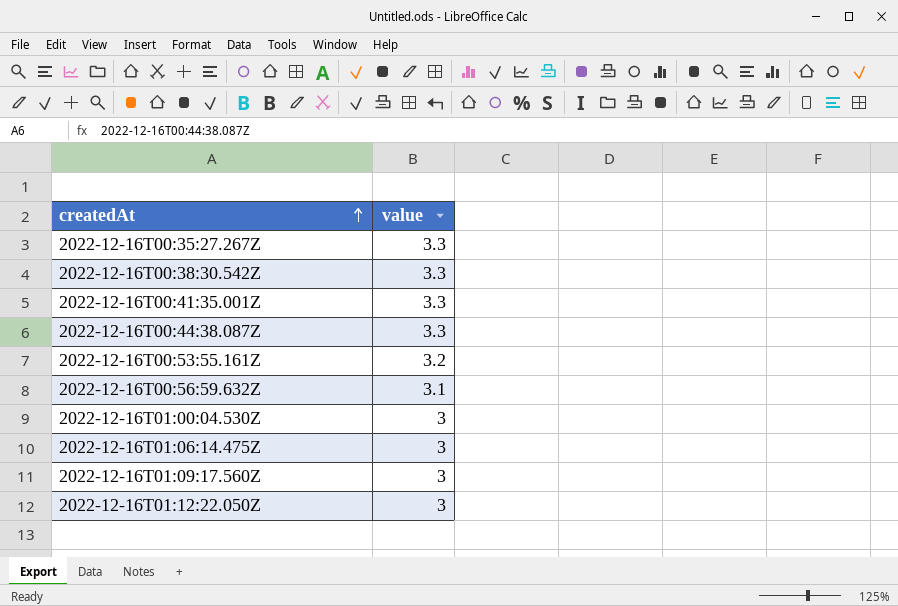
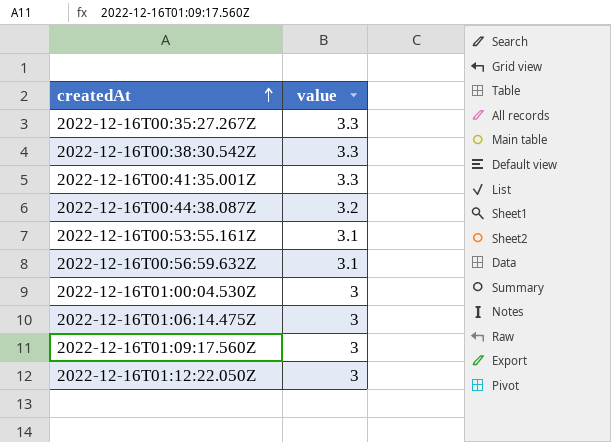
2022-12-16T00:44:38.087Z | value: 3.3 -> 3.2
2022-12-16T00:53:55.161Z | value: 3.2 -> 3.1

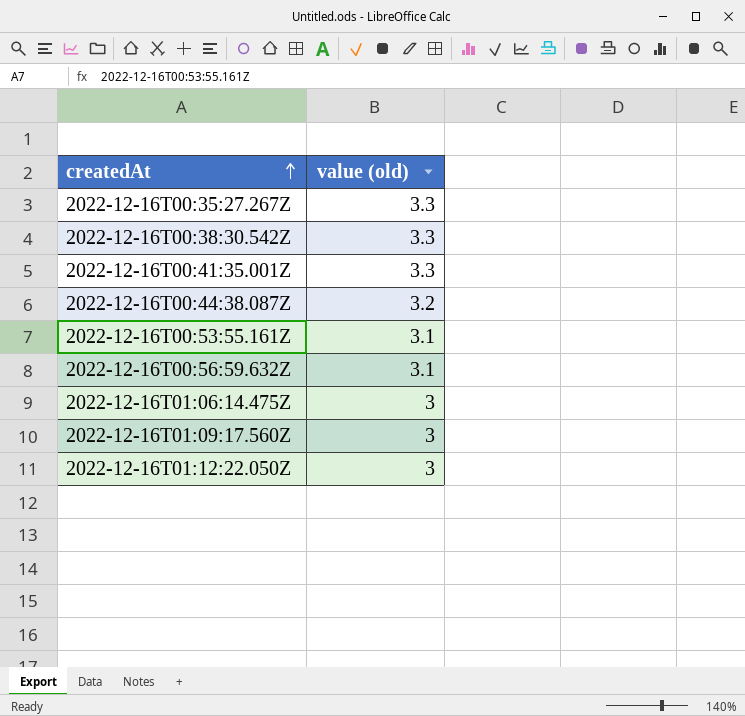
column name: value -> value (old)
row 2022-12-16T01:00:04.530Z: 3 -> none

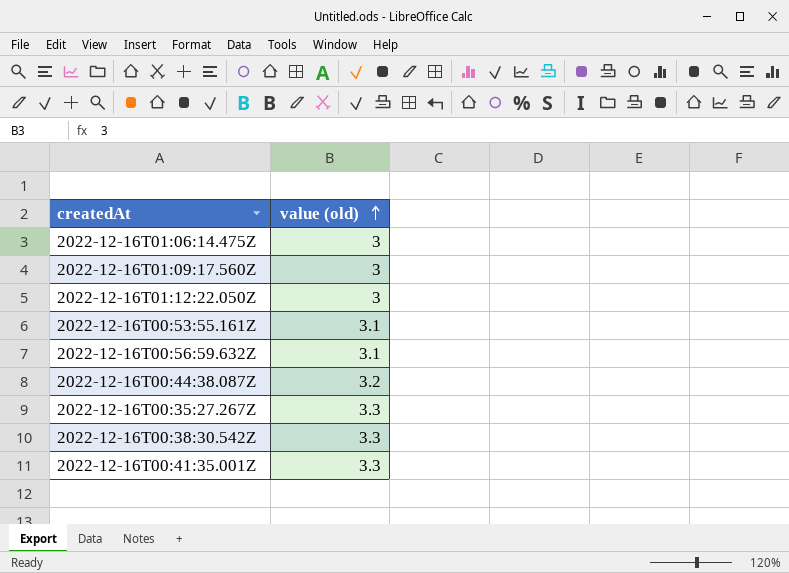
row order: createdAt ascending -> value (old) ascending

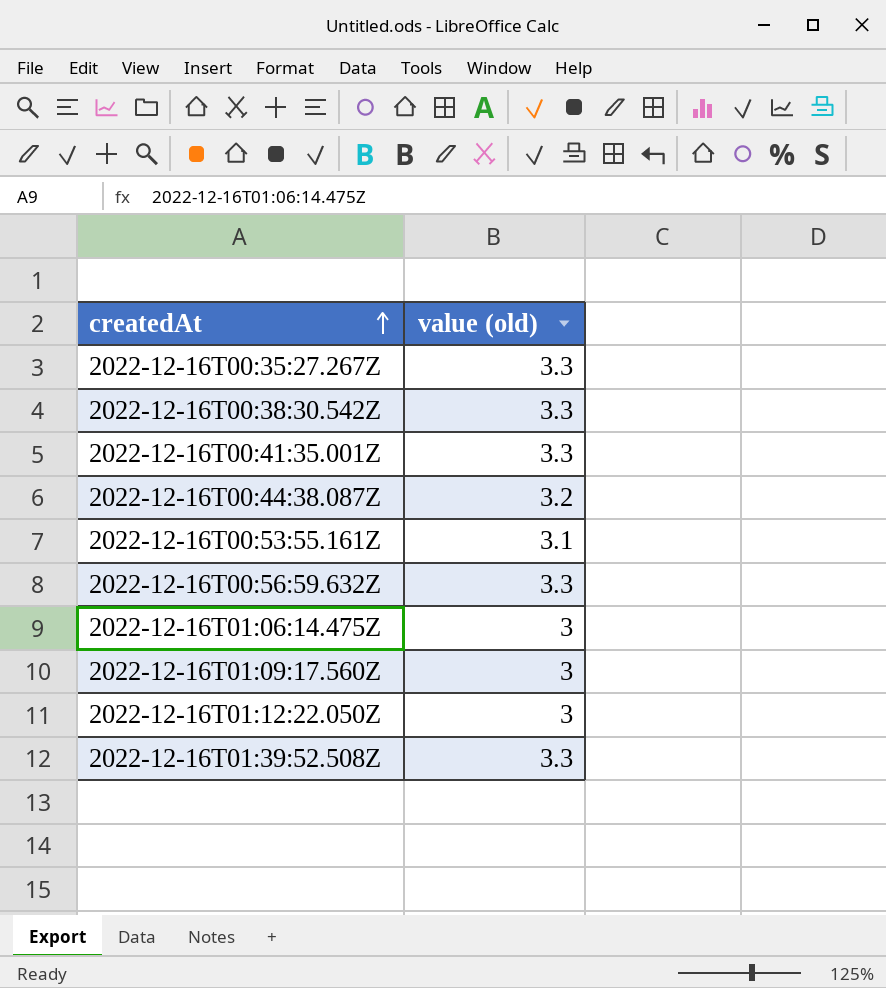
row order: value (old) ascending -> createdAt ascending
2022-12-16T00:56:59.632Z | value (old): 3.1 -> 3.3
row 2022-12-16T01:39:52.508Z: none -> 3.3

